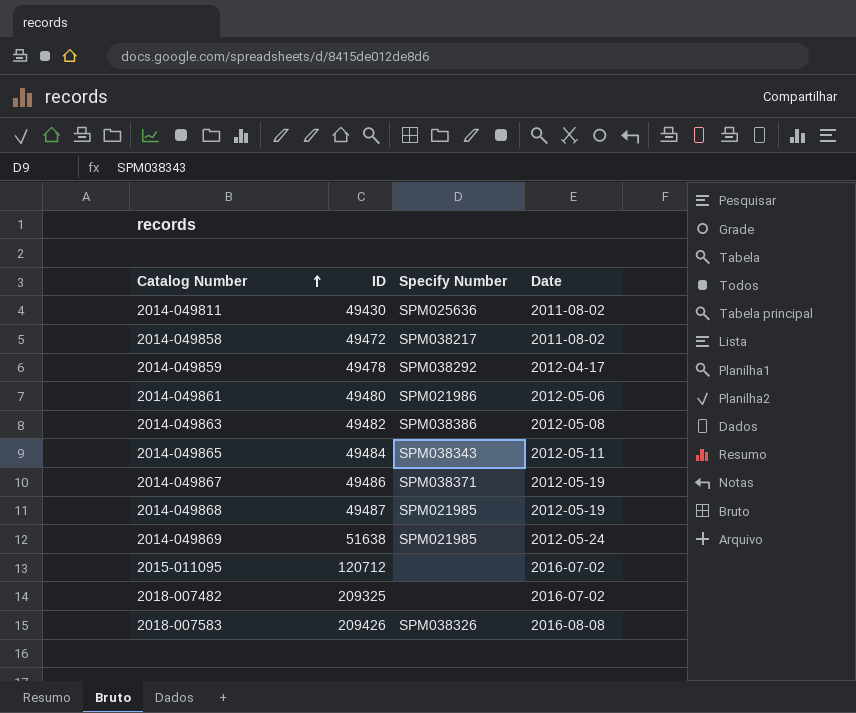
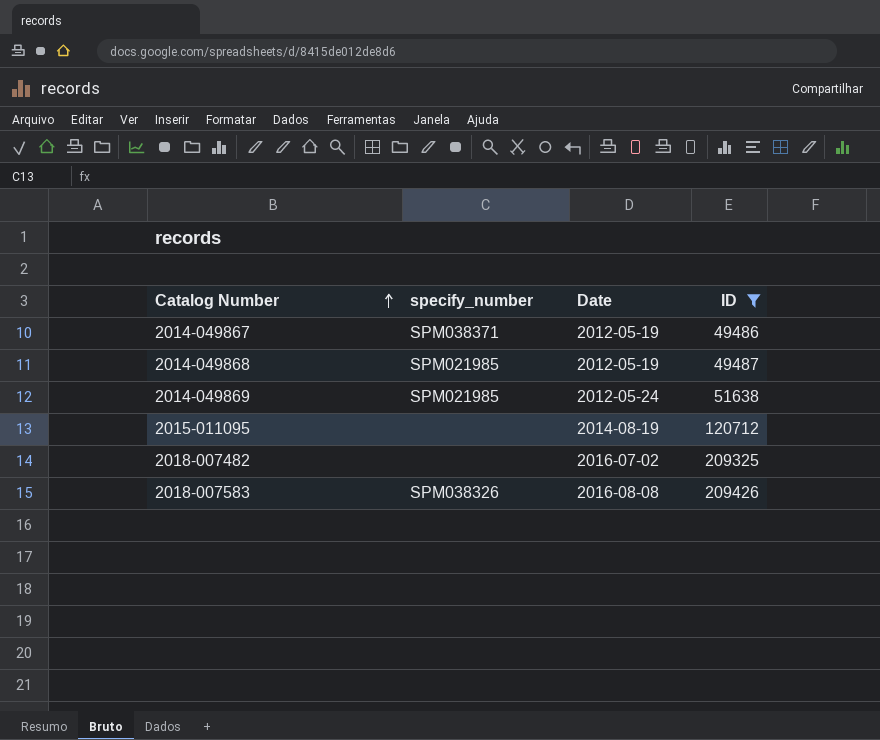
filter: none -> ID >= 49486
column name: Specify Number -> specify_number
column ID | position: 2 -> 4
2015-011095 | Date: 2016-07-02 -> 2014-08-19

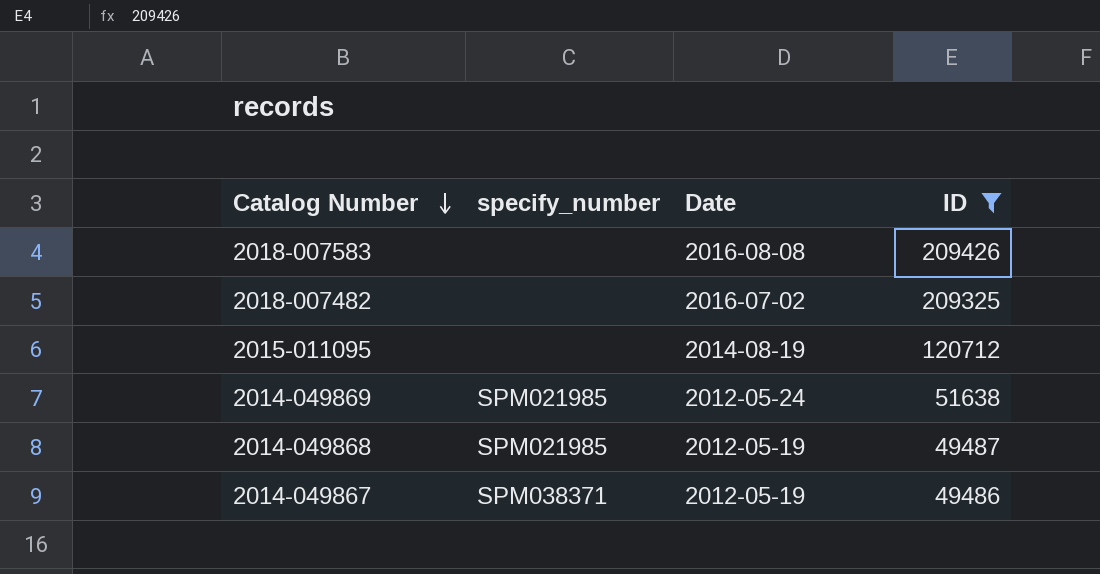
row order: Catalog Number ascending -> Catalog Number descending
2018-007583 | specify_number: SPM038326 -> none

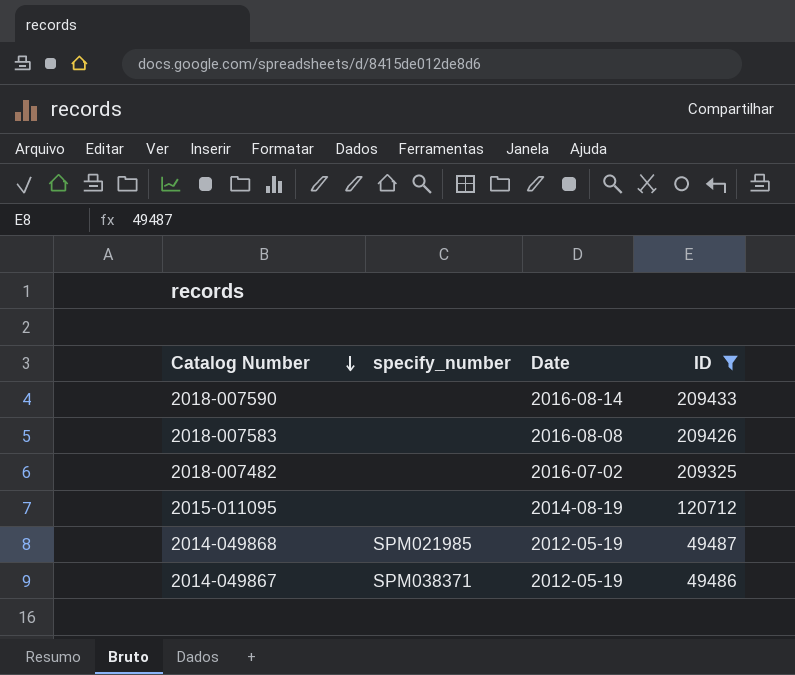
row 2014-049869: SPM021985 | 2012-05-24 | 51638 -> none
row 2018-007590: none -> none | 2016-08-14 | 209433

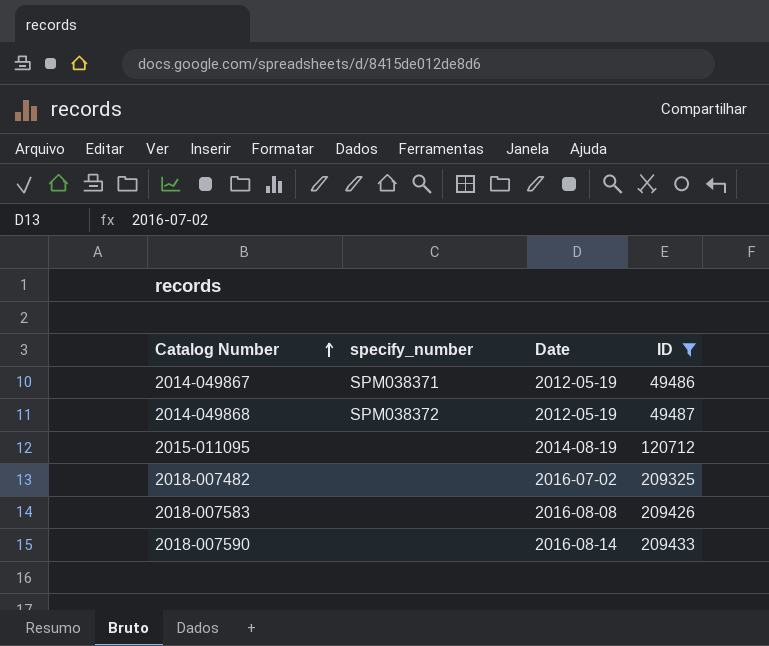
row order: Catalog Number descending -> Catalog Number ascending
2014-049868 | specify_number: SPM021985 -> SPM038372

